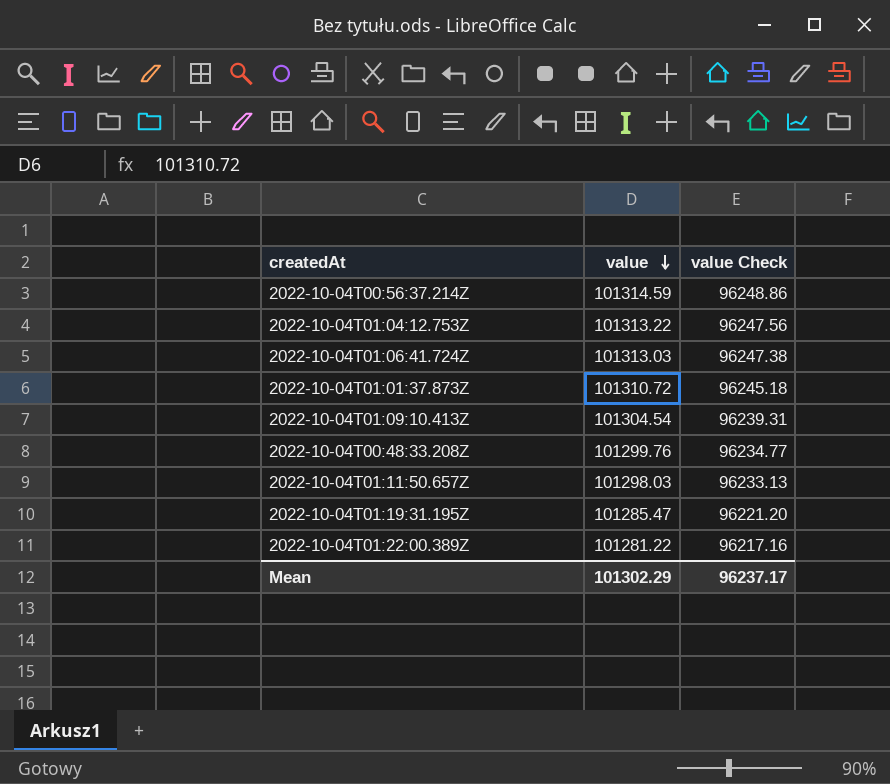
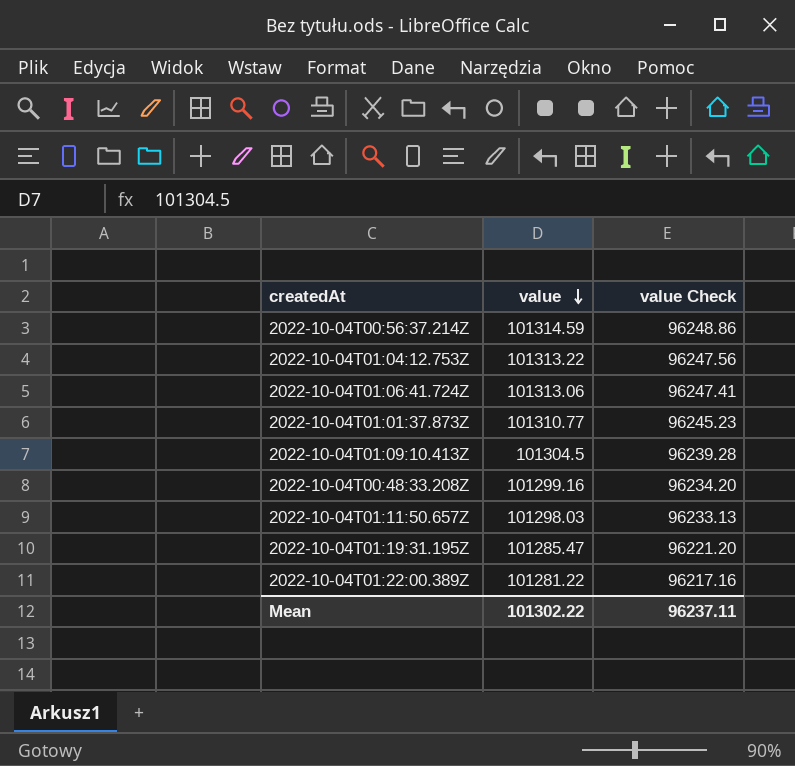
2022-10-04T01:06:41.724Z | value: 101313.03 -> 101313.06
2022-10-04T01:06:41.724Z | value Check: 96247.38 -> 96247.41
2022-10-04T01:01:37.873Z | value: 101310.72 -> 101310.77
2022-10-04T01:01:37.873Z | value Check: 96245.18 -> 96245.23
2022-10-04T01:09:10.413Z | value: 101304.54 -> 101304.5
2022-10-04T01:09:10.413Z | value Check: 96239.31 -> 96239.28
2022-10-04T00:48:33.208Z | value: 101299.76 -> 101299.16
2022-10-04T00:48:33.208Z | value Check: 96234.77 -> 96234.20
Mean | value: 101302.29 -> 101302.22
Mean | value Check: 96237.17 -> 96237.11

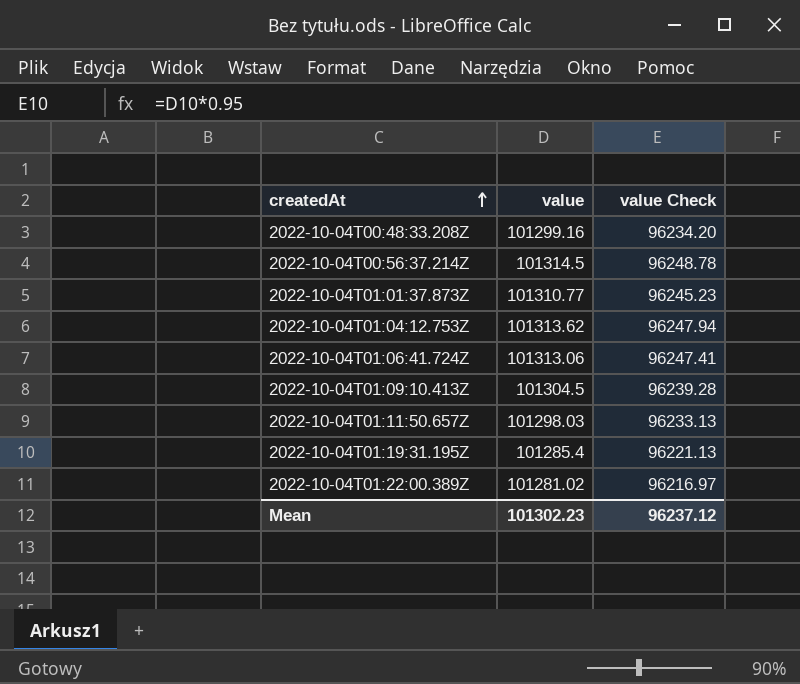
row order: value descending -> createdAt ascending
2022-10-04T00:56:37.214Z | value: 101314.59 -> 101314.5
2022-10-04T00:56:37.214Z | value Check: 96248.86 -> 96248.78
2022-10-04T01:04:12.753Z | value: 101313.22 -> 101313.62
2022-10-04T01:04:12.753Z | value Check: 96247.56 -> 96247.94
2022-10-04T01:19:31.195Z | value: 101285.47 -> 101285.4
2022-10-04T01:19:31.195Z | value Check: 96221.20 -> 96221.13
2022-10-04T01:22:00.389Z | value: 101281.22 -> 101281.02
2022-10-04T01:22:00.389Z | value Check: 96217.16 -> 96216.97
Mean | value: 101302.22 -> 101302.23
Mean | value Check: 96237.11 -> 96237.12

